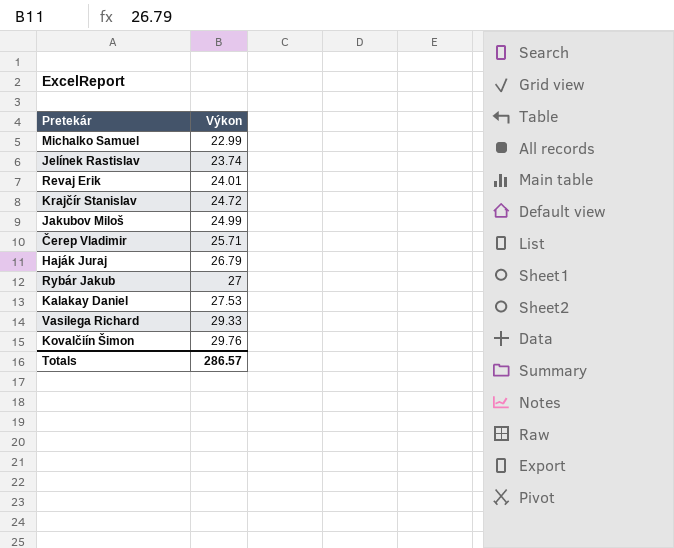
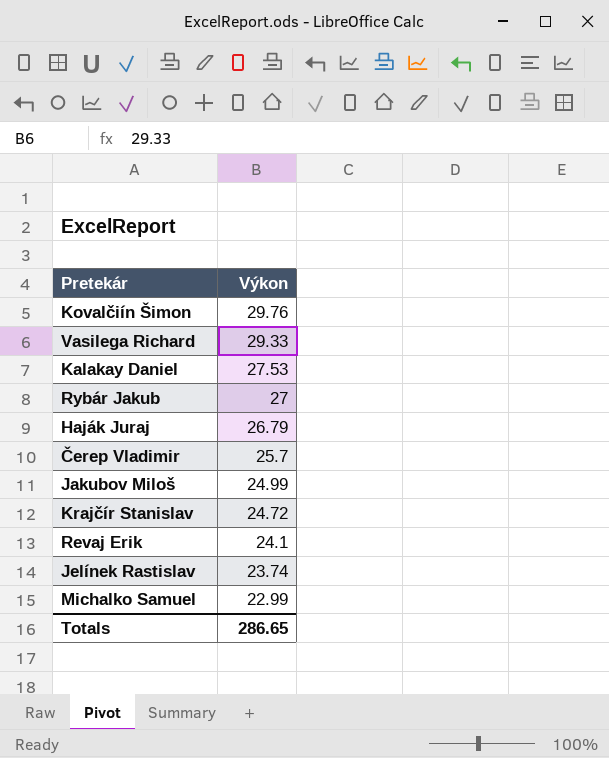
row order: Výkon ascending -> Výkon descending
Čerep Vladimir | Výkon: 25.71 -> 25.7
Revaj Erik | Výkon: 24.01 -> 24.1
Totals | Výkon: 286.57 -> 286.65

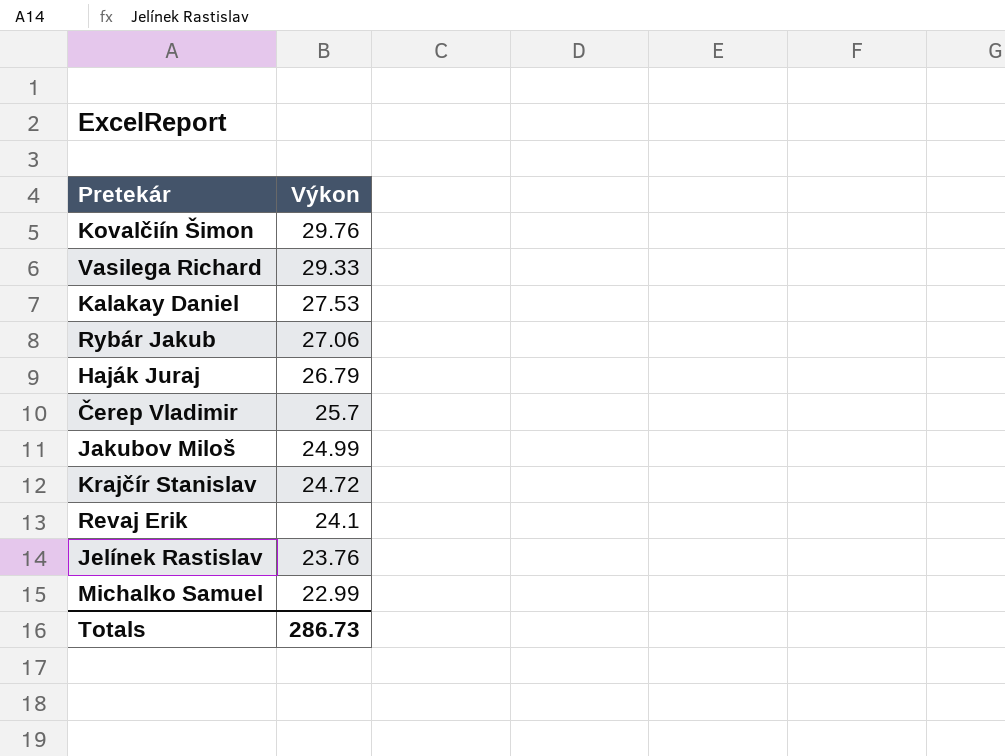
Rybár Jakub | Výkon: 27 -> 27.06
Jelínek Rastislav | Výkon: 23.74 -> 23.76
Totals | Výkon: 286.65 -> 286.73

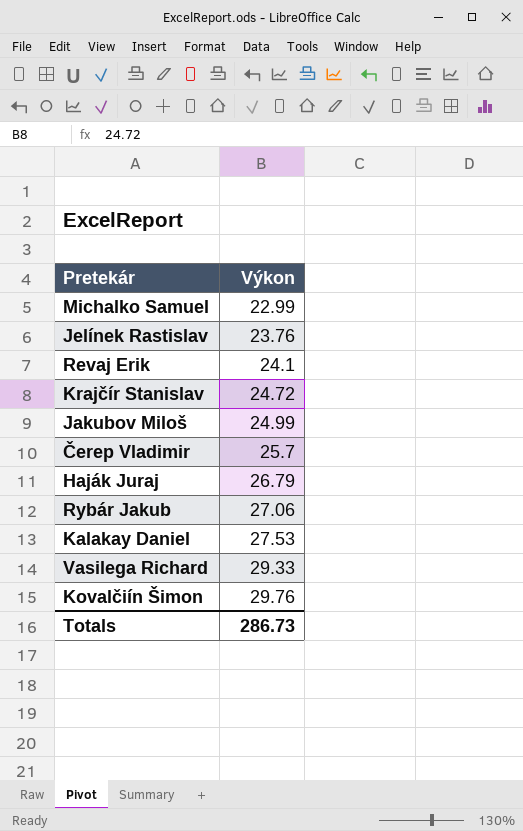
row order: Výkon descending -> Výkon ascending

